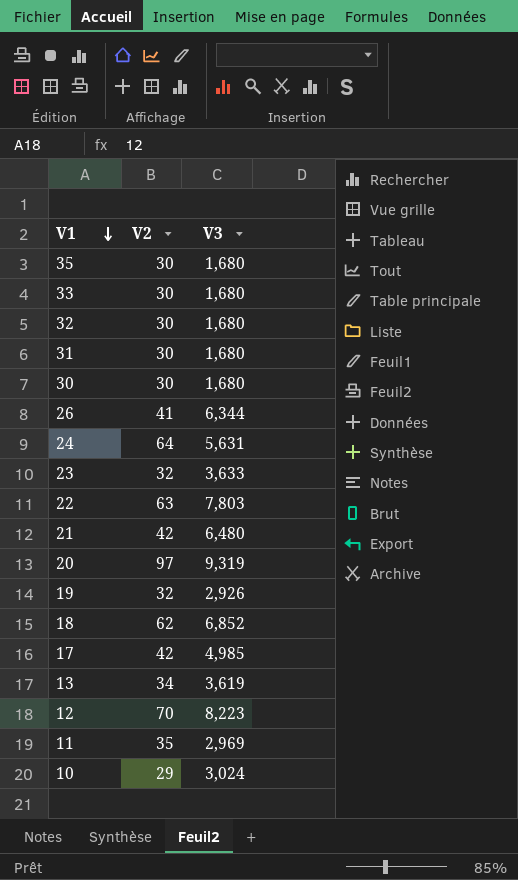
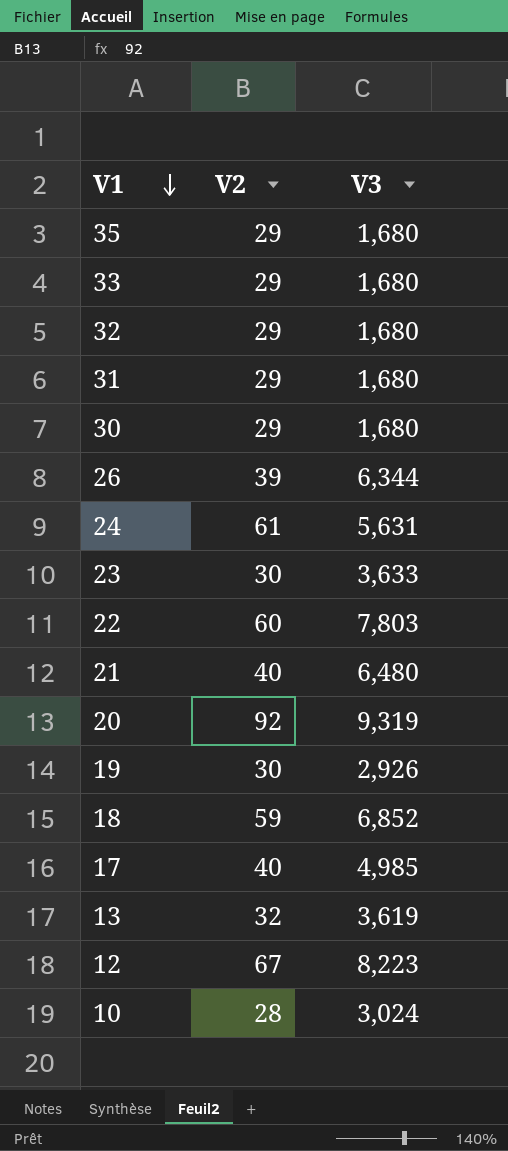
row 11: 35 | 2,969 -> none
35 | V2: 30 -> 29
33 | V2: 30 -> 29
32 | V2: 30 -> 29
31 | V2: 30 -> 29
30 | V2: 30 -> 29
26 | V2: 41 -> 39
24 | V2: 64 -> 61
23 | V2: 32 -> 30
22 | V2: 63 -> 60
21 | V2: 42 -> 40
20 | V2: 97 -> 92
19 | V2: 32 -> 30
18 | V2: 62 -> 59
17 | V2: 42 -> 40
13 | V2: 34 -> 32
12 | V2: 70 -> 67
10 | V2: 29 -> 28

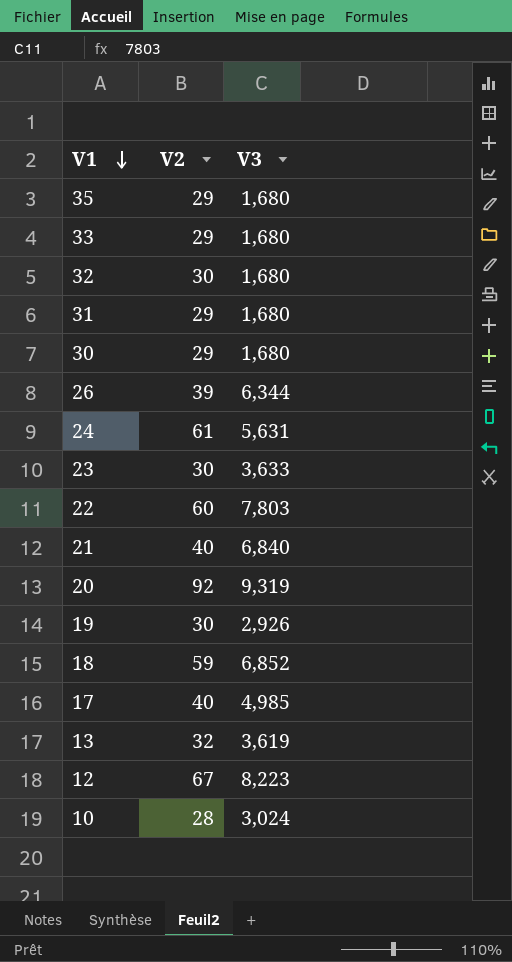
32 | V2: 29 -> 30
21 | V3: 6,480 -> 6,840

